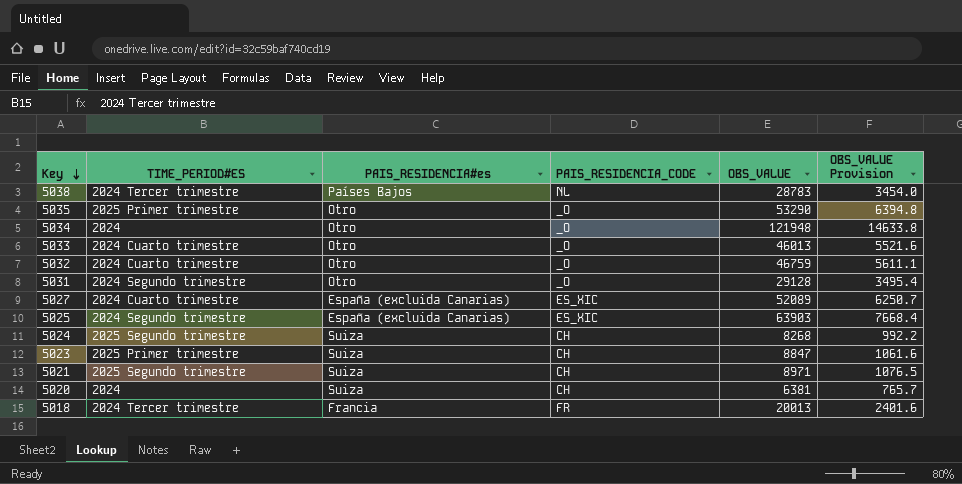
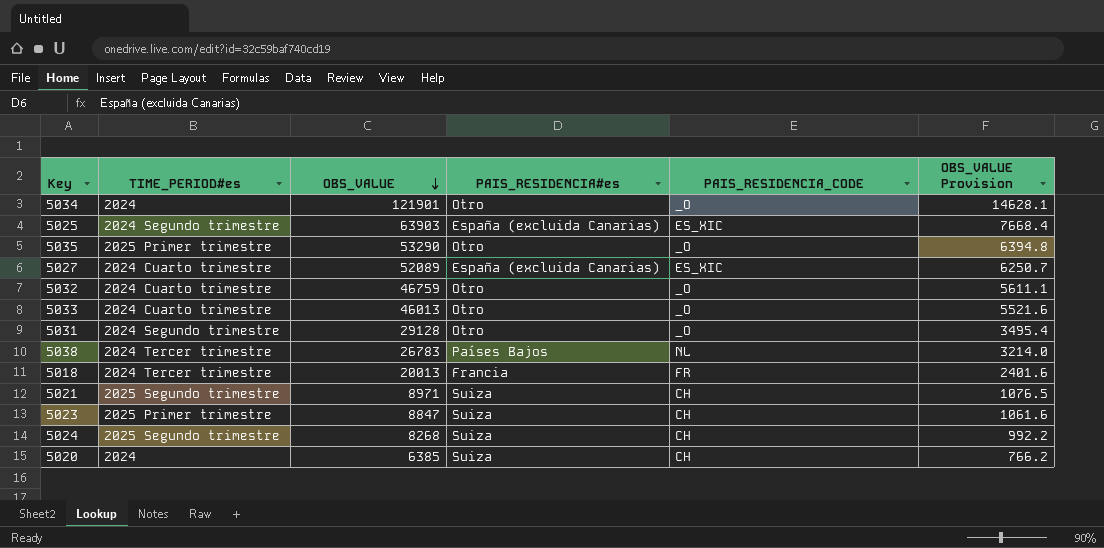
row order: Key descending -> OBS_VALUE descending
column name: TIME_PERIOD#ES -> TIME_PERIOD#es
column OBS_VALUE | position: 5 -> 3
5034 | OBS_VALUE: 121948 -> 121901
5034 | OBS_VALUE Provision: 14633.8 -> 14628.1
5038 | OBS_VALUE: 28783 -> 26783
5038 | OBS_VALUE Provision: 3454.0 -> 3214.0
5020 | OBS_VALUE: 6381 -> 6385
5020 | OBS_VALUE Provision: 765.7 -> 766.2

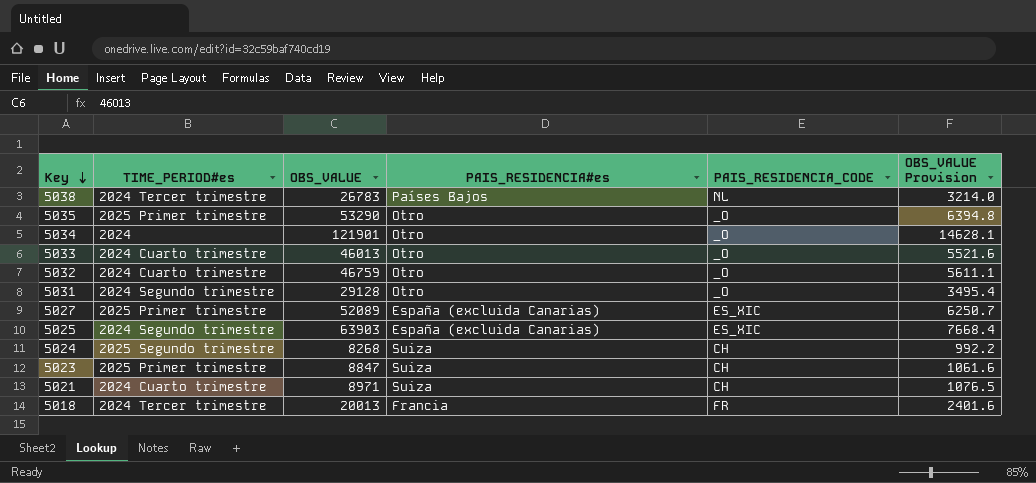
row order: OBS_VALUE descending -> Key descending
row 5020: 2024 | 6385 | Suiza | CH | 766.2 -> none
5027 | TIME_PERIOD#es: 2024 Cuarto trimestre -> 2025 Primer trimestre
5021 | TIME_PERIOD#es: 2025 Segundo trimestre -> 2024 Cuarto trimestre

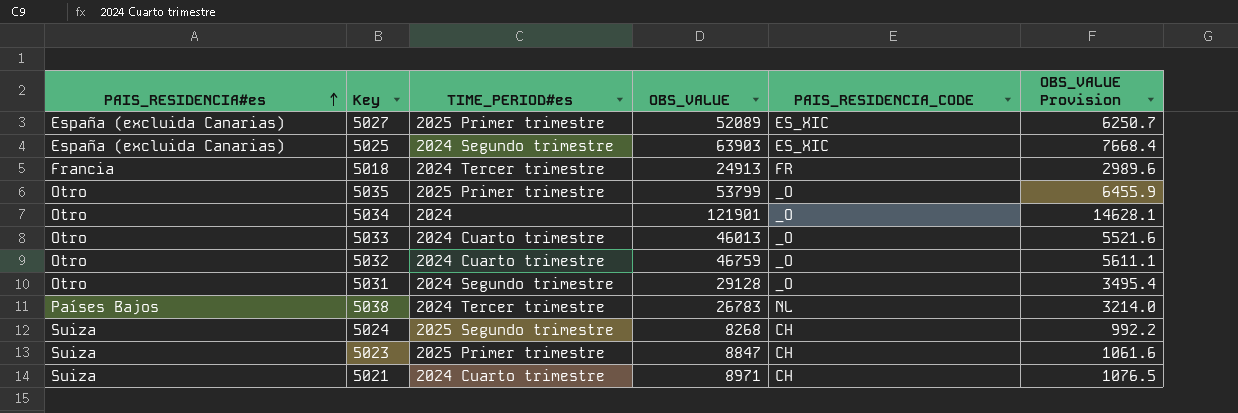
row order: Key descending -> PAIS_RESIDENCIA#es ascending
column PAIS_RESIDENCIA#es | position: 4 -> 1
5018 | OBS_VALUE: 20013 -> 24913
5018 | OBS_VALUE Provision: 2401.6 -> 2989.6
5035 | OBS_VALUE: 53290 -> 53799
5035 | OBS_VALUE Provision: 6394.8 -> 6455.9

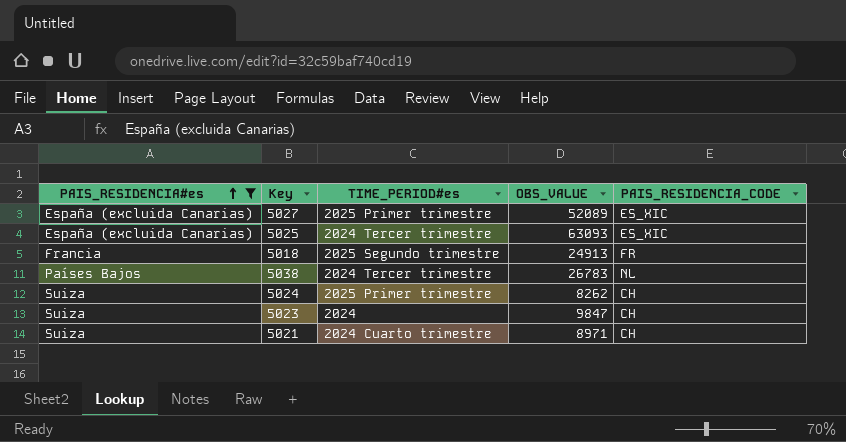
filter: none -> PAIS_RESIDENCIA#es != Otro
column OBS_VALUE Provision | formula: [OBS_VALUE] * 0.12 -> none
5025 | TIME_PERIOD#es: 2024 Segundo trimestre -> 2024 Tercer trimestre
5025 | OBS_VALUE: 63903 -> 63093
5018 | TIME_PERIOD#es: 2024 Tercer trimestre -> 2025 Segundo trimestre
5024 | TIME_PERIOD#es: 2025 Segundo trimestre -> 2025 Primer trimestre
5024 | OBS_VALUE: 8268 -> 8262
5023 | TIME_PERIOD#es: 2025 Primer trimestre -> 2024
5023 | OBS_VALUE: 8847 -> 9847

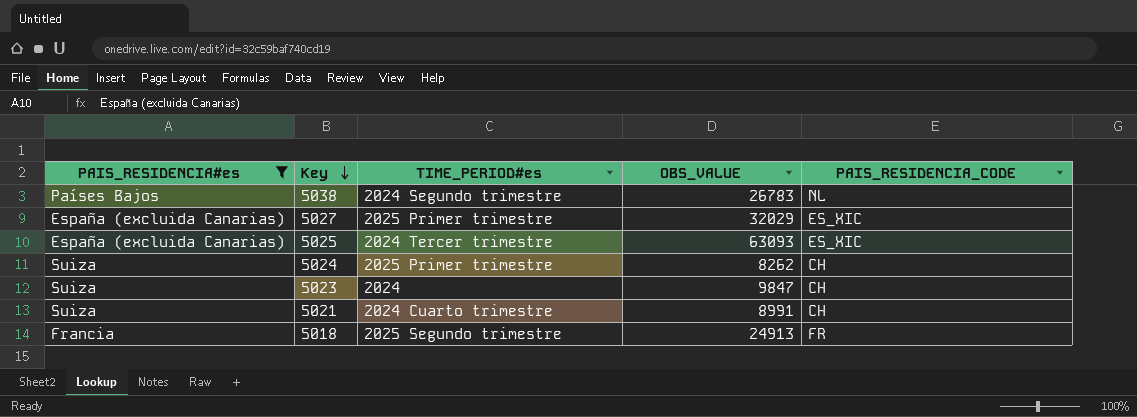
row order: PAIS_RESIDENCIA#es ascending -> Key descending
5038 | TIME_PERIOD#es: 2024 Tercer trimestre -> 2024 Segundo trimestre
5027 | OBS_VALUE: 52089 -> 32029
5021 | OBS_VALUE: 8971 -> 8991

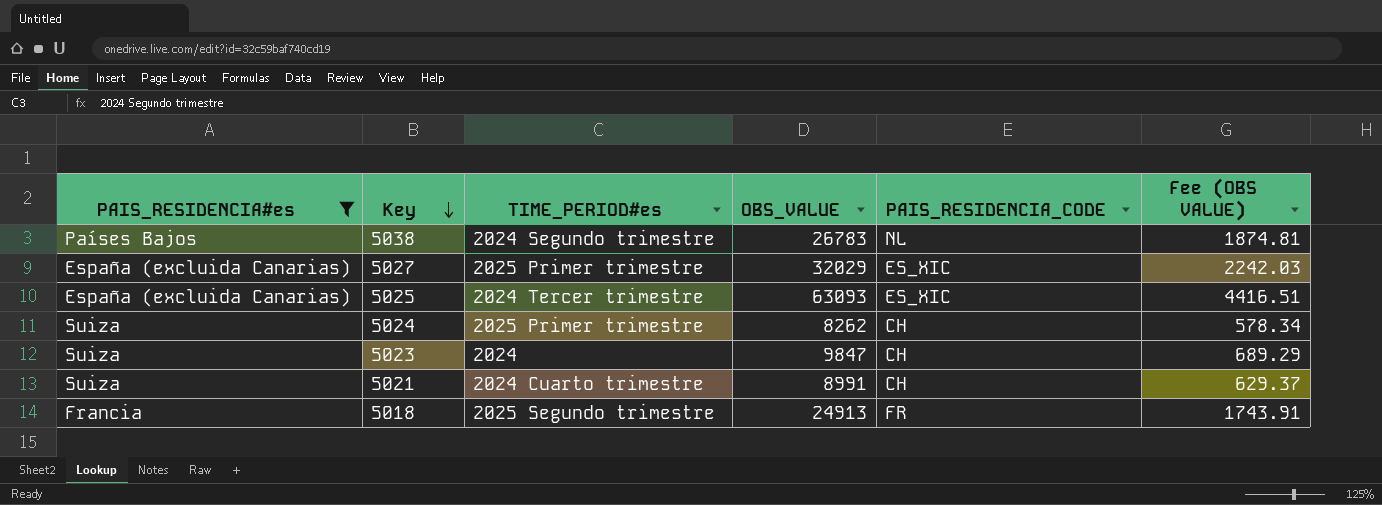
column Fee (OBS VALUE) | formula: none -> [OBS_VALUE] * 0.07

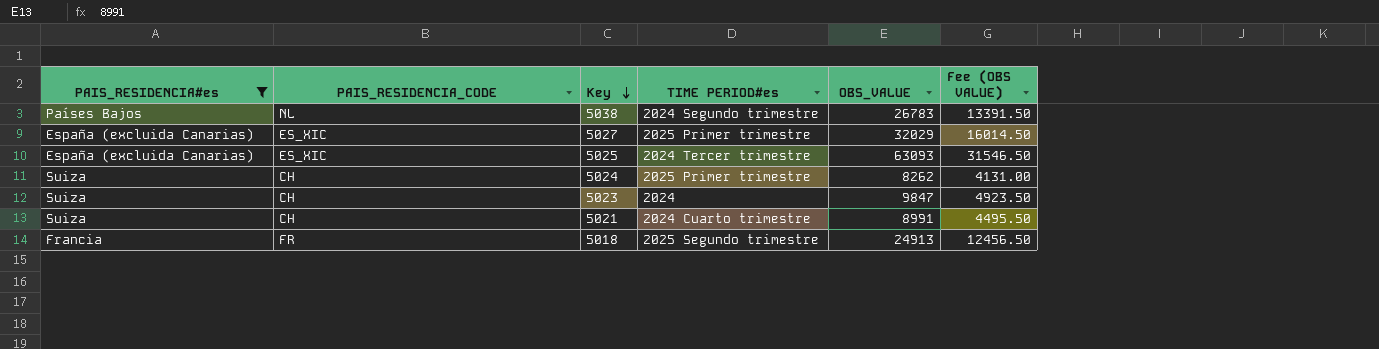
column PAIS_RESIDENCIA_CODE | position: 5 -> 2
column name: TIME_PERIOD#es -> TIME PERIOD#es
column Fee (OBS VALUE) | formula: [OBS_VALUE] * 0.07 -> [OBS_VALUE] * 0.5

